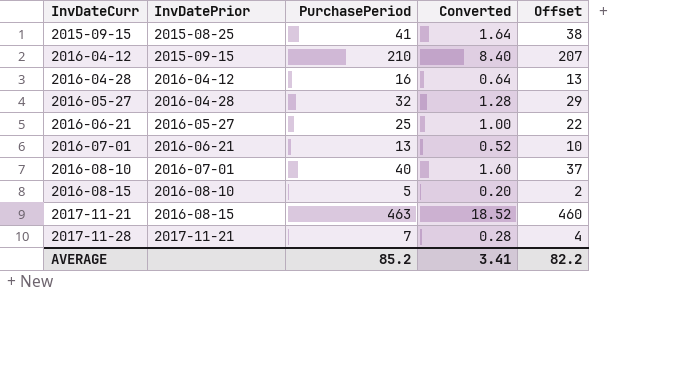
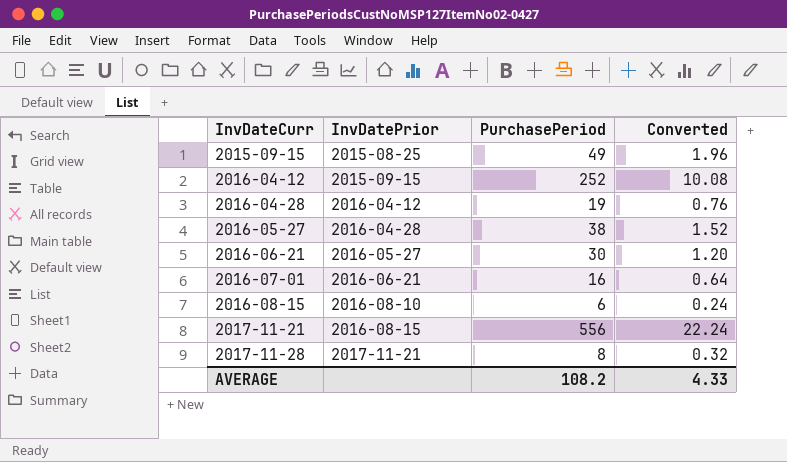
column Offset | formula: [PurchasePeriod] - 3 -> none
row 2016-08-10: 2016-07-01 | 40 | 1.60 | 37 -> none
2015-09-15 | PurchasePeriod: 41 -> 49
2015-09-15 | Converted: 1.64 -> 1.96
2016-04-12 | PurchasePeriod: 210 -> 252
2016-04-12 | Converted: 8.40 -> 10.08
2016-04-28 | PurchasePeriod: 16 -> 19
2016-04-28 | Converted: 0.64 -> 0.76
2016-05-27 | PurchasePeriod: 32 -> 38
2016-05-27 | Converted: 1.28 -> 1.52
2016-06-21 | PurchasePeriod: 25 -> 30
2016-06-21 | Converted: 1.00 -> 1.20
2016-07-01 | PurchasePeriod: 13 -> 16
2016-07-01 | Converted: 0.52 -> 0.64
2016-08-15 | PurchasePeriod: 5 -> 6
2016-08-15 | Converted: 0.20 -> 0.24
2017-11-21 | PurchasePeriod: 463 -> 556
2017-11-21 | Converted: 18.52 -> 22.24
2017-11-28 | PurchasePeriod: 7 -> 8
2017-11-28 | Converted: 0.28 -> 0.32
AVERAGE | PurchasePeriod: 85.2 -> 108.2
AVERAGE | Converted: 3.41 -> 4.33

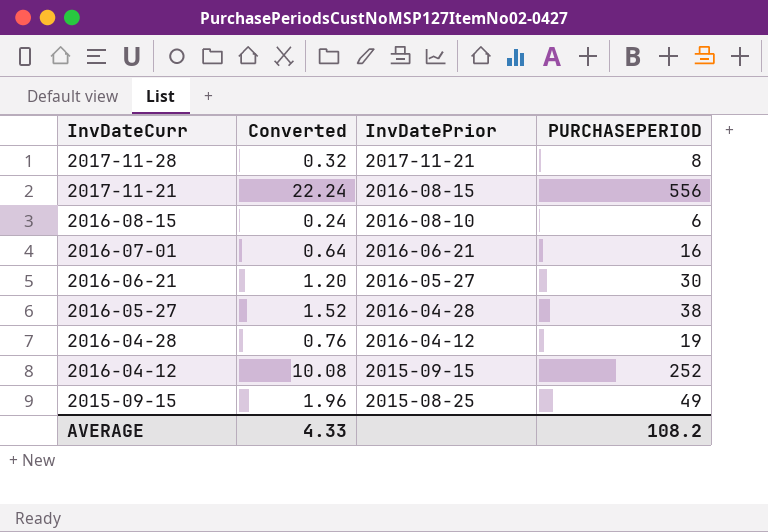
row order: InvDateCurr ascending -> InvDateCurr descending
column Converted | position: 4 -> 2
column name: PurchasePeriod -> PURCHASEPERIOD

